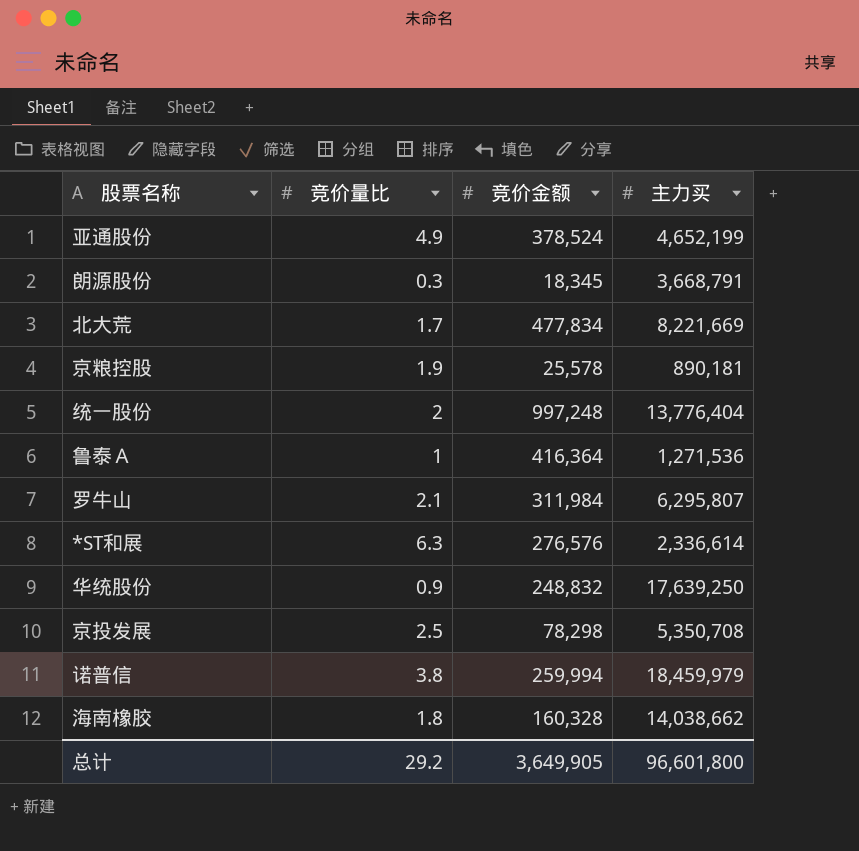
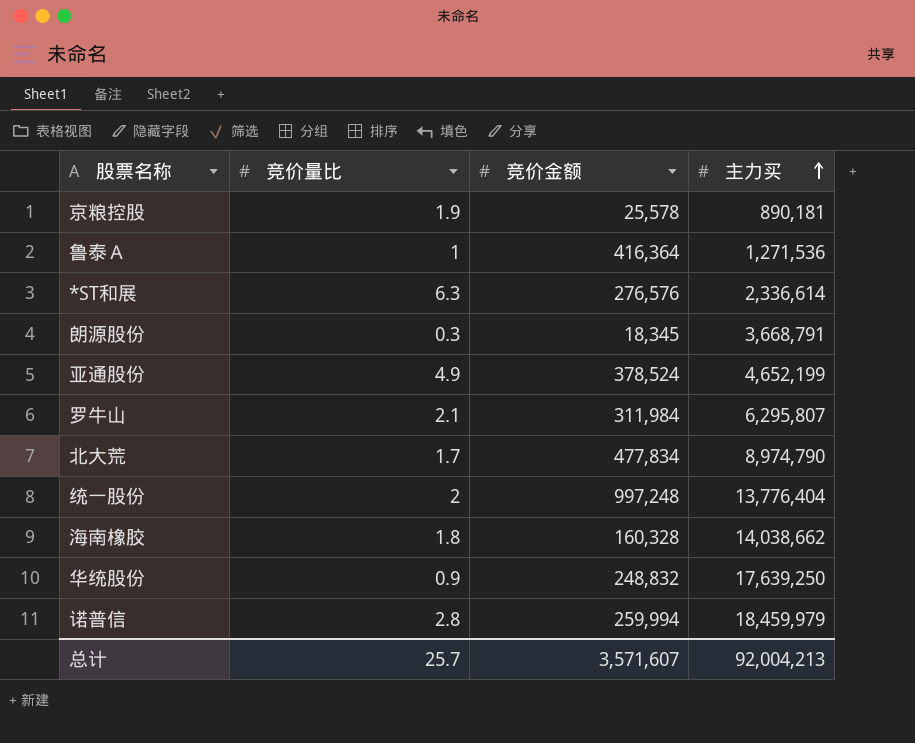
row order: none -> 主力买 ascending
row 京投发展: 2.5 | 78,298 | 5,350,708 -> none
北大荒 | 主力买: 8,221,669 -> 8,974,790
诺普信 | 竞价量比: 3.8 -> 2.8
总计 | 竞价量比: 29.2 -> 25.7
总计 | 竞价金额: 3,649,905 -> 3,571,607
总计 | 主力买: 96,601,800 -> 92,004,213

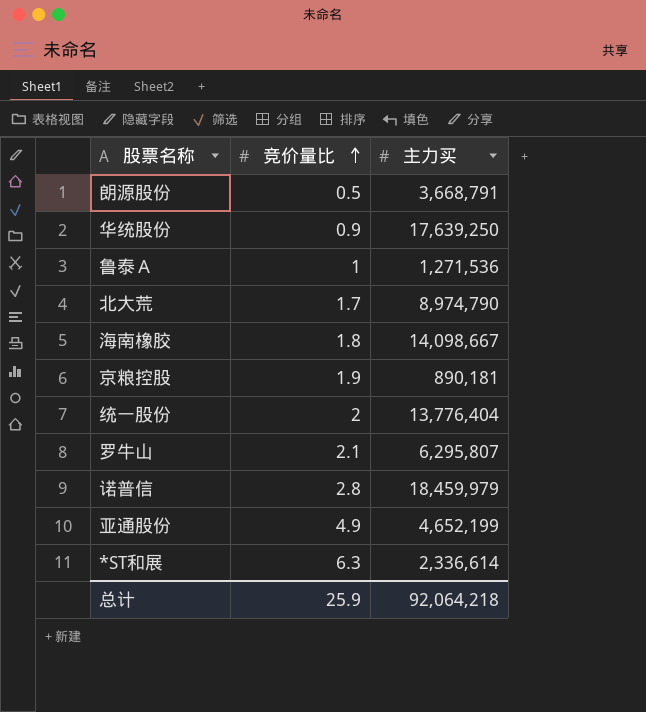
row order: 主力买 ascending -> 竞价量比 ascending
column 竞价金额 | position: 3 -> none
朗源股份 | 竞价量比: 0.3 -> 0.5
海南橡胶 | 主力买: 14,038,662 -> 14,098,667
总计 | 竞价量比: 25.7 -> 25.9
总计 | 主力买: 92,004,213 -> 92,064,218

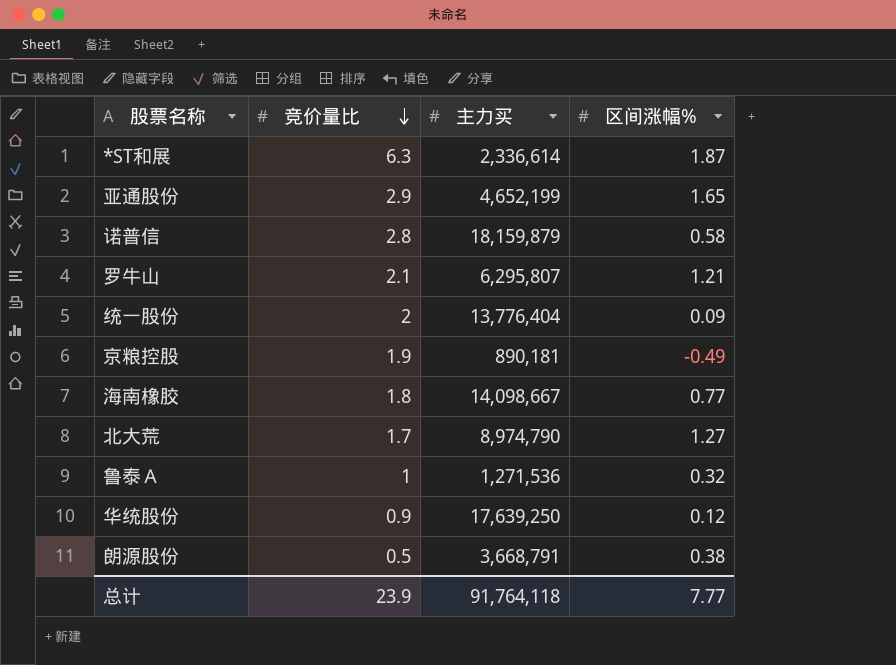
row order: 竞价量比 ascending -> 竞价量比 descending
column 区间涨幅% | position: none -> 4
亚通股份 | 竞价量比: 4.9 -> 2.9
诺普信 | 主力买: 18,459,979 -> 18,159,879
总计 | 竞价量比: 25.9 -> 23.9
总计 | 主力买: 92,064,218 -> 91,764,118

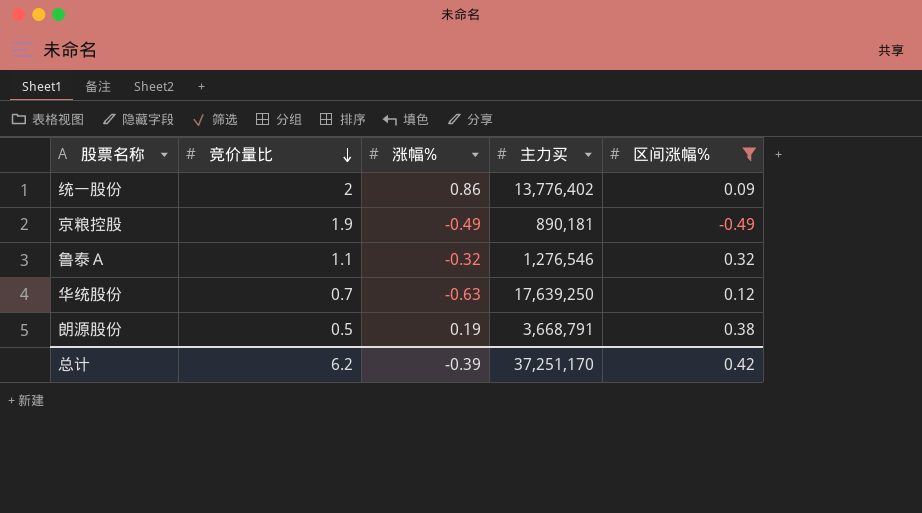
filter: none -> 区间涨幅% <= 0.38
column 涨幅% | position: none -> 3
统一股份 | 主力买: 13,776,404 -> 13,776,402
鲁泰Ａ | 竞价量比: 1 -> 1.1
鲁泰Ａ | 主力买: 1,271,536 -> 1,276,546
华统股份 | 竞价量比: 0.9 -> 0.7
总计 | 竞价量比: 23.9 -> 6.2
总计 | 主力买: 91,764,118 -> 37,251,170
总计 | 区间涨幅%: 7.77 -> 0.42

